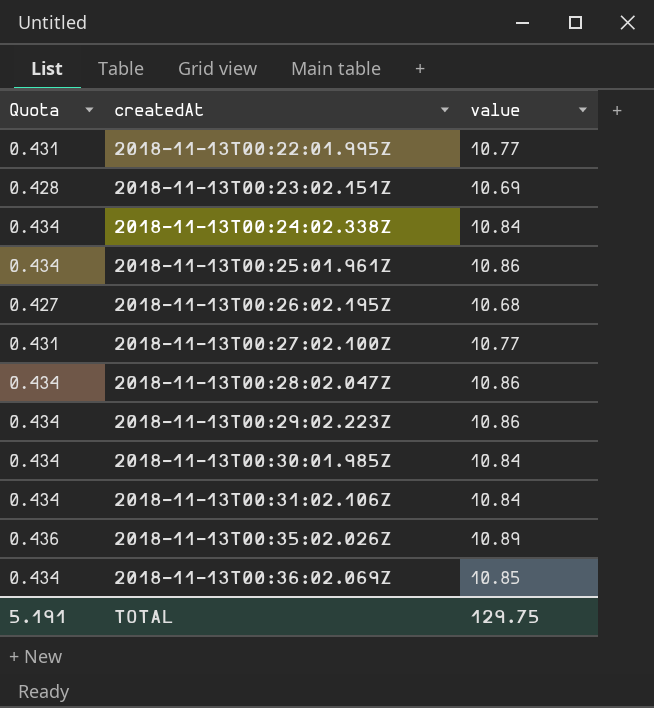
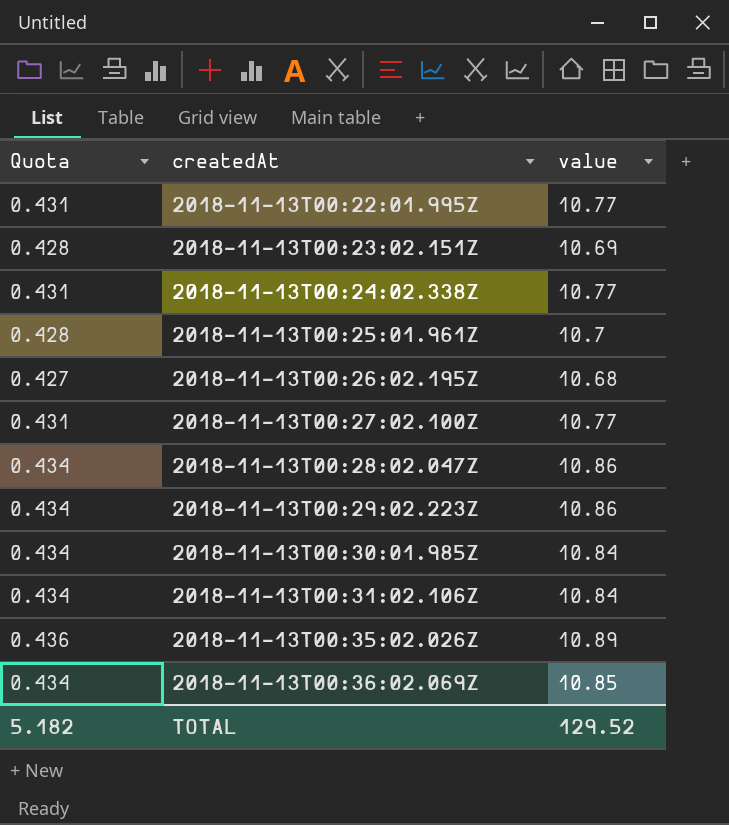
2018-11-13T00:24:02.338Z | Quota: 0.434 -> 0.431
2018-11-13T00:24:02.338Z | value: 10.84 -> 10.77
2018-11-13T00:25:01.961Z | Quota: 0.434 -> 0.428
2018-11-13T00:25:01.961Z | value: 10.86 -> 10.7
TOTAL | Quota: 5.191 -> 5.182
TOTAL | value: 129.75 -> 129.52

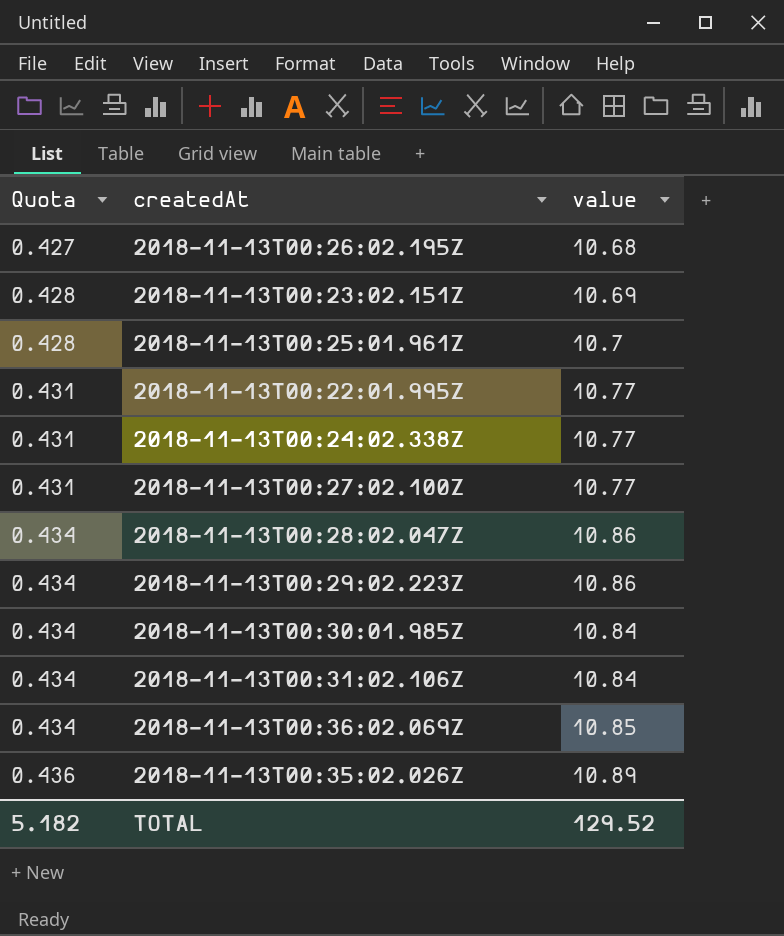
row order: createdAt ascending -> Quota ascending

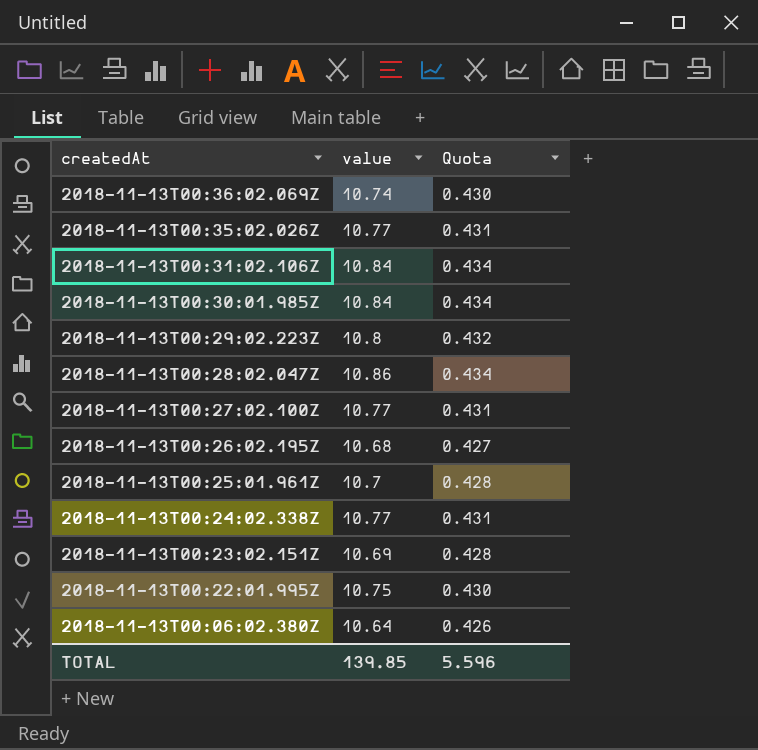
row order: Quota ascending -> createdAt descending
column Quota | position: 1 -> 3
2018-11-13T00:36:02.069Z | value: 10.85 -> 10.74
2018-11-13T00:36:02.069Z | Quota: 0.434 -> 0.430
2018-11-13T00:35:02.026Z | value: 10.89 -> 10.77
2018-11-13T00:35:02.026Z | Quota: 0.436 -> 0.431
2018-11-13T00:29:02.223Z | value: 10.86 -> 10.8
2018-11-13T00:29:02.223Z | Quota: 0.434 -> 0.432
2018-11-13T00:22:01.995Z | value: 10.77 -> 10.75
2018-11-13T00:22:01.995Z | Quota: 0.431 -> 0.430
row 2018-11-13T00:06:02.380Z: none -> 10.64 | 0.426
TOTAL | value: 129.52 -> 139.85
TOTAL | Quota: 5.182 -> 5.596

